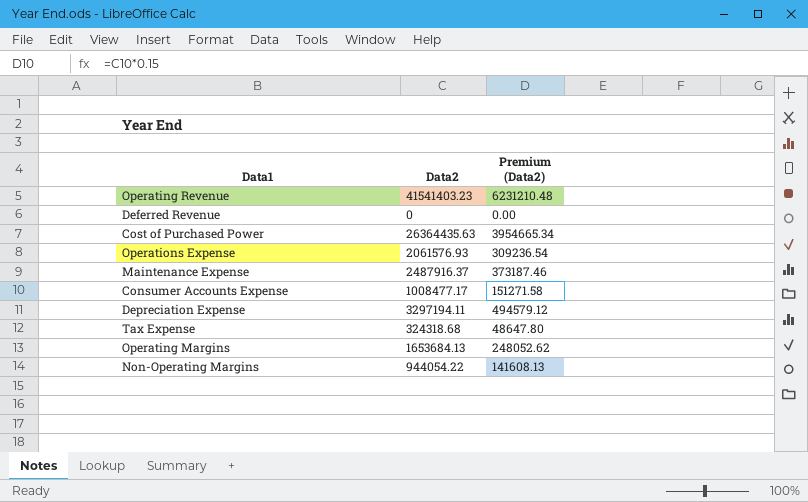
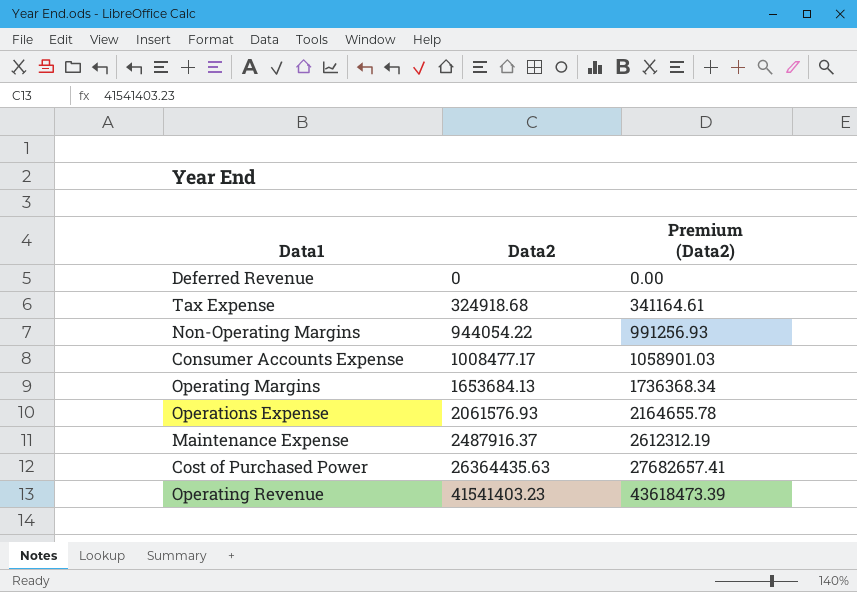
row order: none -> Data2 ascending
column Premium (Data2) | formula: [Data2] * 0.15 -> [Data2] * 1.05
row Depreciation Expense: 3297194.11 | 494579.12 -> none
Tax Expense | Data2: 324318.68 -> 324918.68

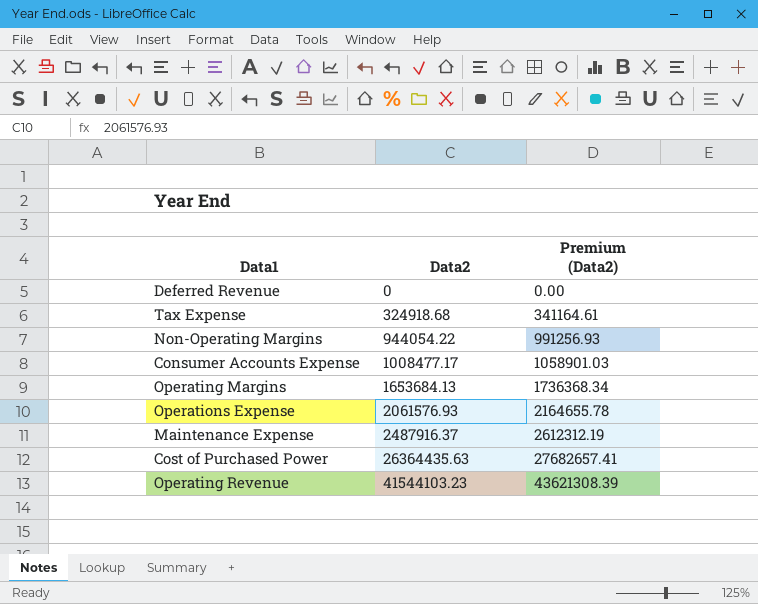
Operating Revenue | Data2: 41541403.23 -> 41544103.23
Operating Revenue | Premium (Data2): 43618473.39 -> 43621308.39

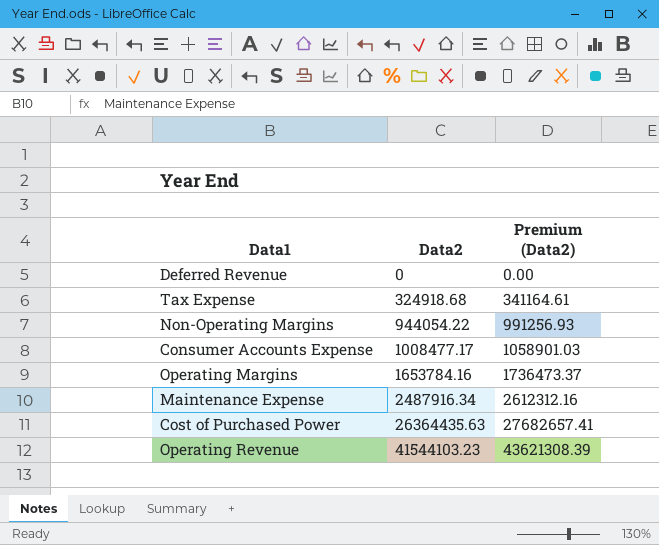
row Operations Expense: 2061576.93 | 2164655.78 -> none
Operating Margins | Data2: 1653684.13 -> 1653784.16
Operating Margins | Premium (Data2): 1736368.34 -> 1736473.37
Maintenance Expense | Data2: 2487916.37 -> 2487916.34
Maintenance Expense | Premium (Data2): 2612312.19 -> 2612312.16

